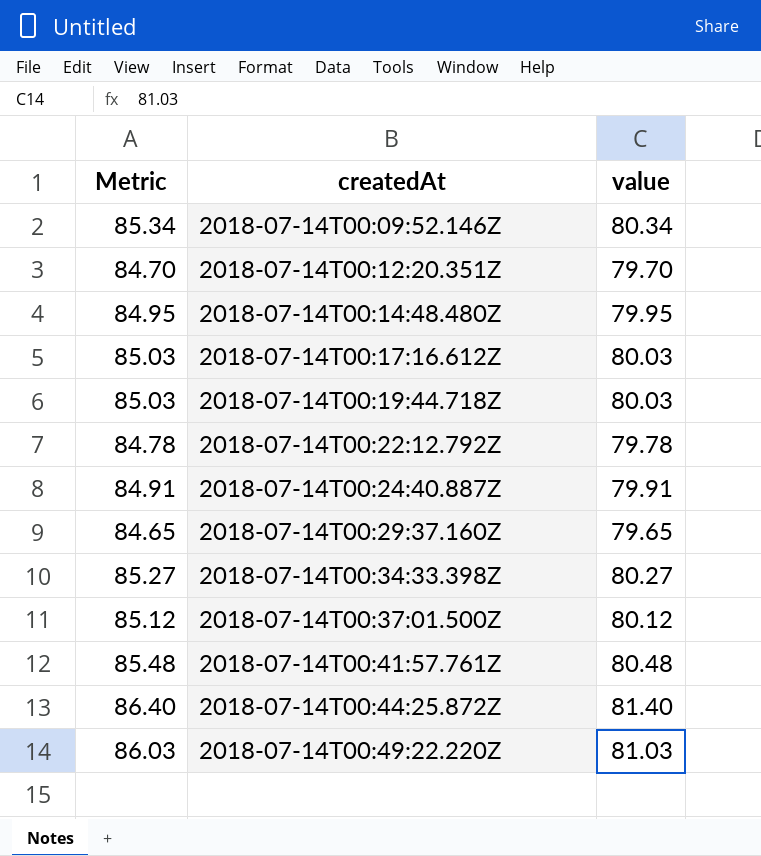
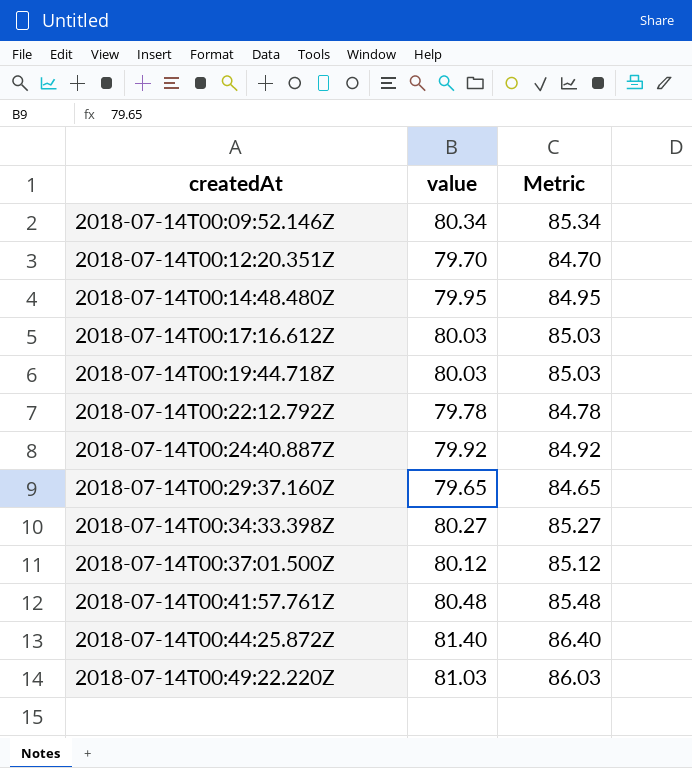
column Metric | position: 1 -> 3
2018-07-14T00:24:40.887Z | value: 79.91 -> 79.92
2018-07-14T00:24:40.887Z | Metric: 84.91 -> 84.92

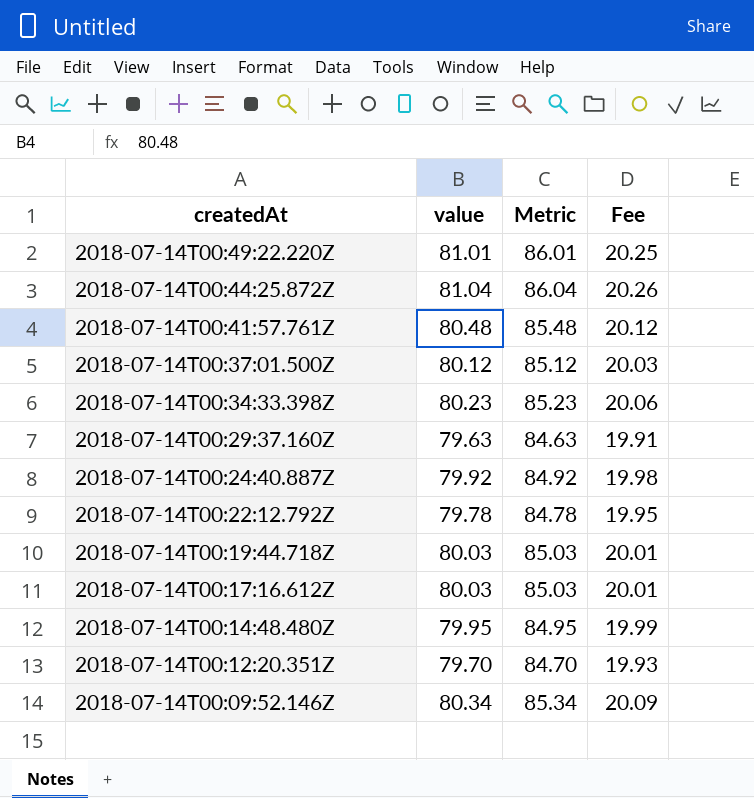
row order: createdAt ascending -> createdAt descending
column Fee | formula: none -> [value] * 0.25
2018-07-14T00:49:22.220Z | value: 81.03 -> 81.01
2018-07-14T00:49:22.220Z | Metric: 86.03 -> 86.01
2018-07-14T00:44:25.872Z | value: 81.40 -> 81.04
2018-07-14T00:44:25.872Z | Metric: 86.40 -> 86.04
2018-07-14T00:34:33.398Z | value: 80.27 -> 80.23
2018-07-14T00:34:33.398Z | Metric: 85.27 -> 85.23
2018-07-14T00:29:37.160Z | value: 79.65 -> 79.63
2018-07-14T00:29:37.160Z | Metric: 84.65 -> 84.63

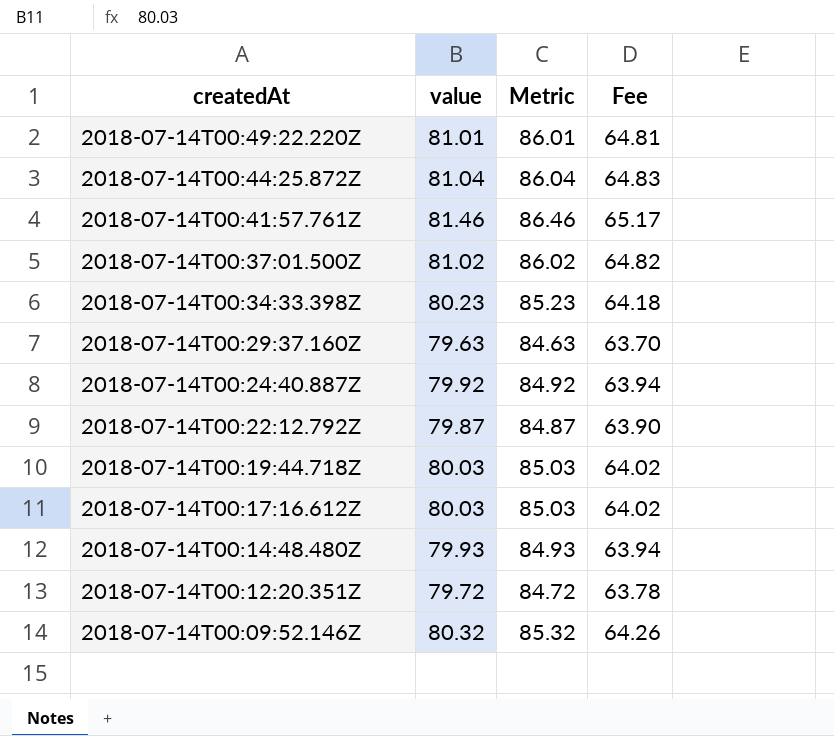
column Fee | formula: [value] * 0.25 -> [value] * 0.8
2018-07-14T00:41:57.761Z | value: 80.48 -> 81.46
2018-07-14T00:41:57.761Z | Metric: 85.48 -> 86.46
2018-07-14T00:37:01.500Z | value: 80.12 -> 81.02
2018-07-14T00:37:01.500Z | Metric: 85.12 -> 86.02
2018-07-14T00:22:12.792Z | value: 79.78 -> 79.87
2018-07-14T00:22:12.792Z | Metric: 84.78 -> 84.87
2018-07-14T00:14:48.480Z | value: 79.95 -> 79.93
2018-07-14T00:14:48.480Z | Metric: 84.95 -> 84.93
2018-07-14T00:12:20.351Z | value: 79.70 -> 79.72
2018-07-14T00:12:20.351Z | Metric: 84.70 -> 84.72
2018-07-14T00:09:52.146Z | value: 80.34 -> 80.32
2018-07-14T00:09:52.146Z | Metric: 85.34 -> 85.32

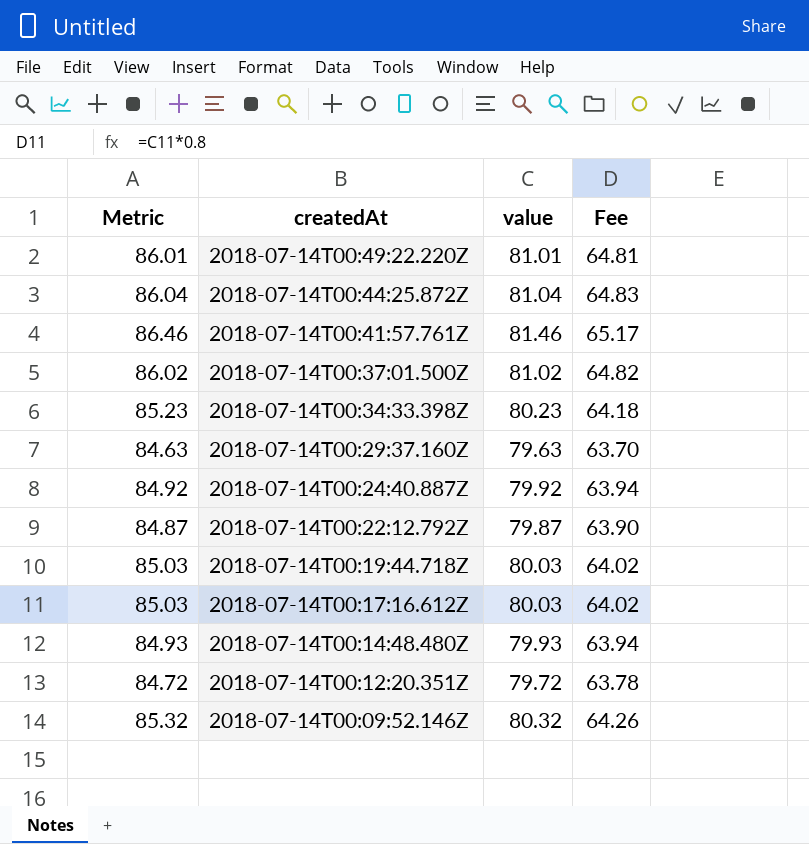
column Metric | position: 3 -> 1

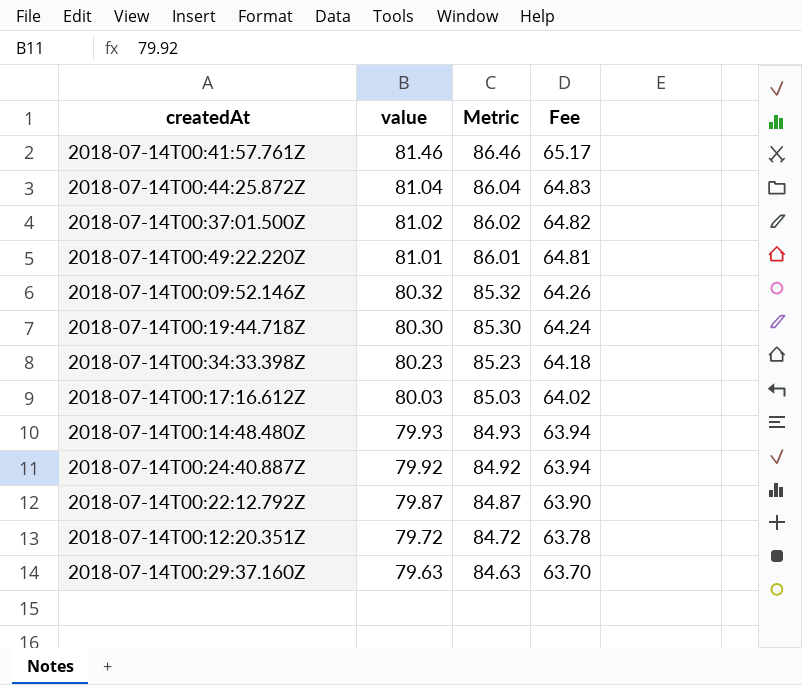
row order: createdAt descending -> value descending
column Metric | position: 1 -> 3
2018-07-14T00:19:44.718Z | value: 80.03 -> 80.30
2018-07-14T00:19:44.718Z | Metric: 85.03 -> 85.30
2018-07-14T00:19:44.718Z | Fee: 64.02 -> 64.24

